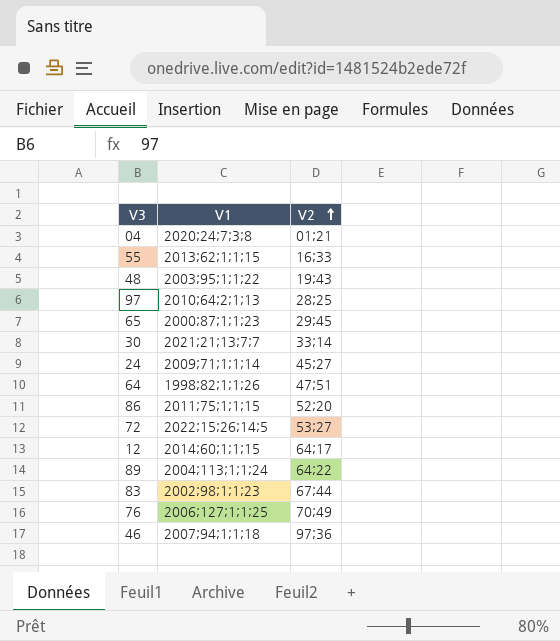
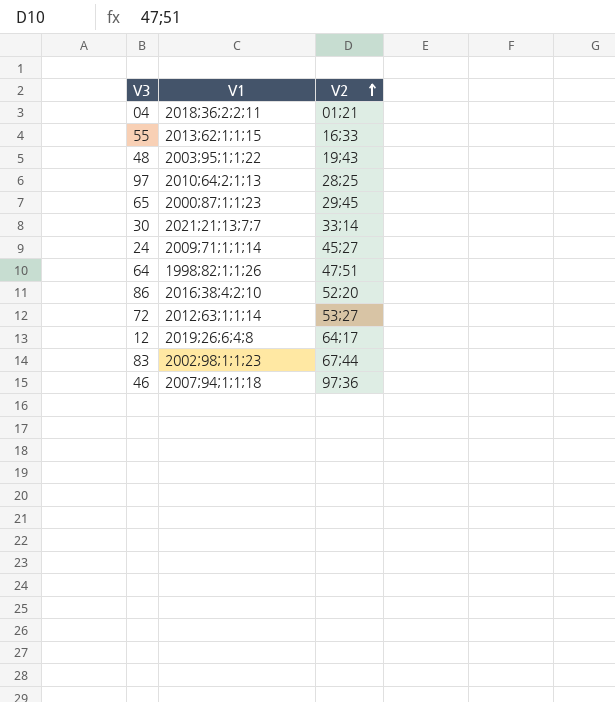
row 89: 2004;113;1;1;24 | 64;22 -> none
row 76: 2006;127;1;1;25 | 70;49 -> none
04 | V1: 2020;24;7;3;8 -> 2018;36;2;2;11
86 | V1: 2011;75;1;1;15 -> 2016;38;4;2;10
72 | V1: 2022;15;26;14;5 -> 2012;63;1;1;14
12 | V1: 2014;60;1;1;15 -> 2019;26;6;4;8

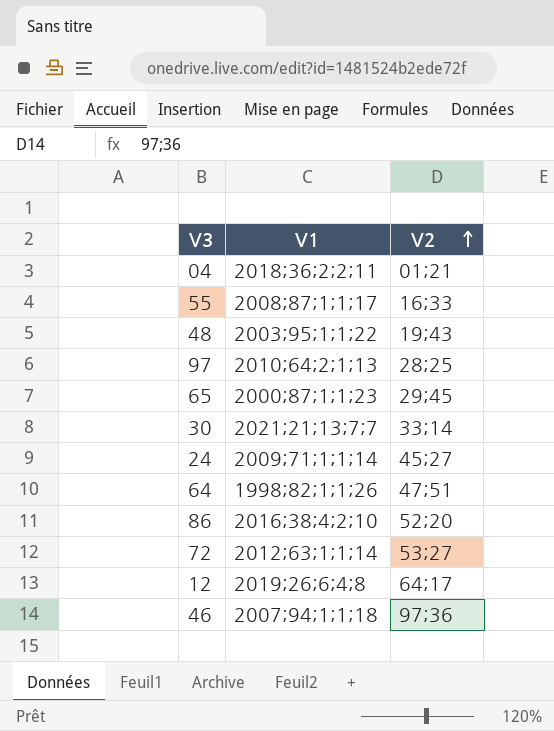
row 83: 2002;98;1;1;23 | 67;44 -> none
55 | V1: 2013;62;1;1;15 -> 2008;87;1;1;17

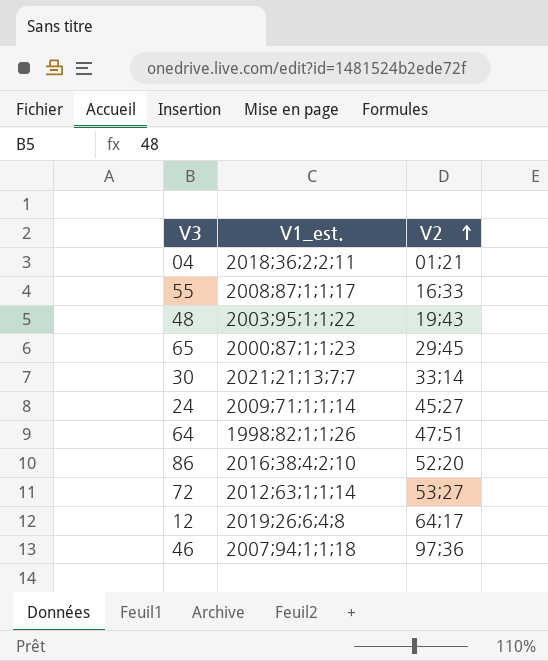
column name: V1 -> V1_est.
row 97: 2010;64;2;1;13 | 28;25 -> none

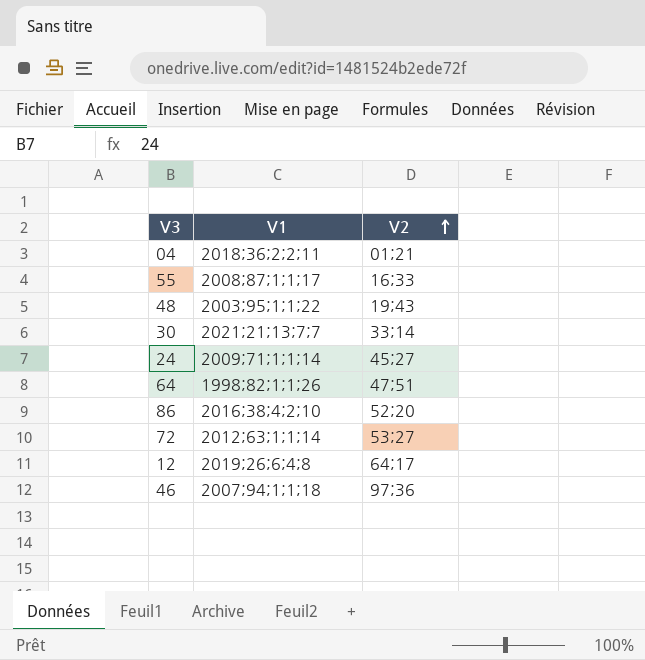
column name: V1_est. -> V1
row 65: 2000;87;1;1;23 | 29;45 -> none

